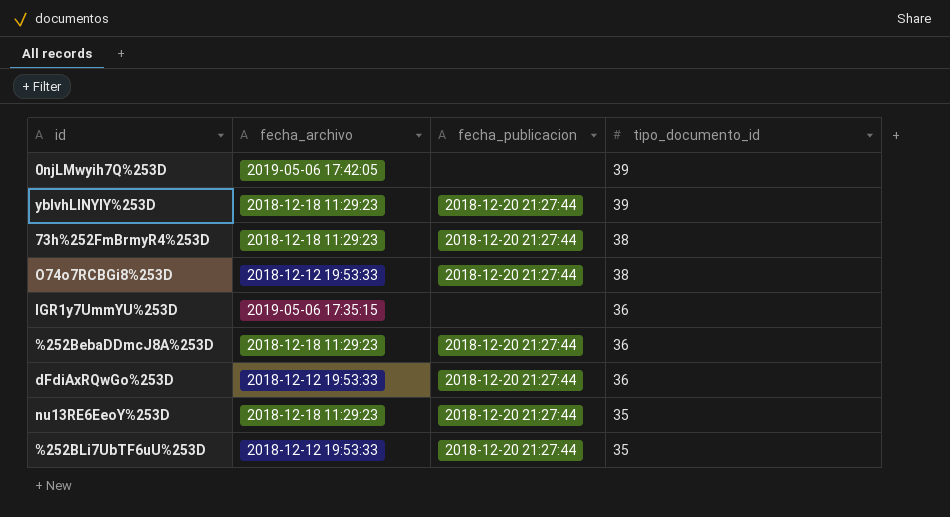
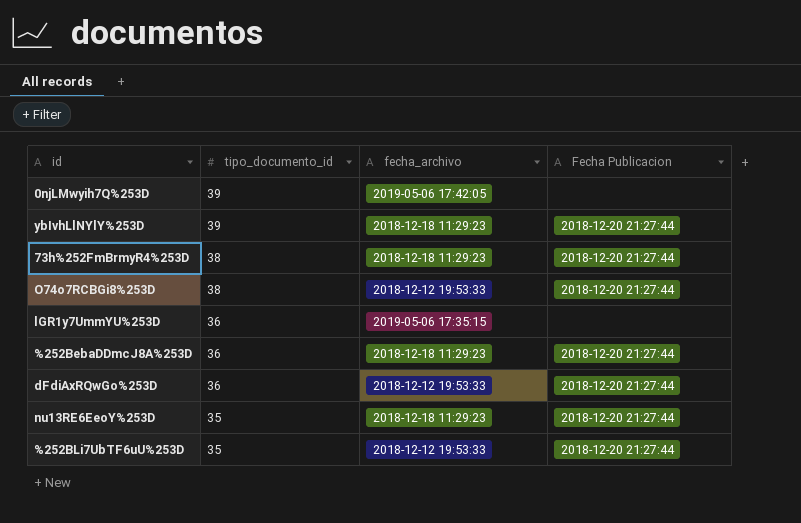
column tipo_documento_id | position: 4 -> 2
column name: fecha_publicacion -> Fecha Publicacion

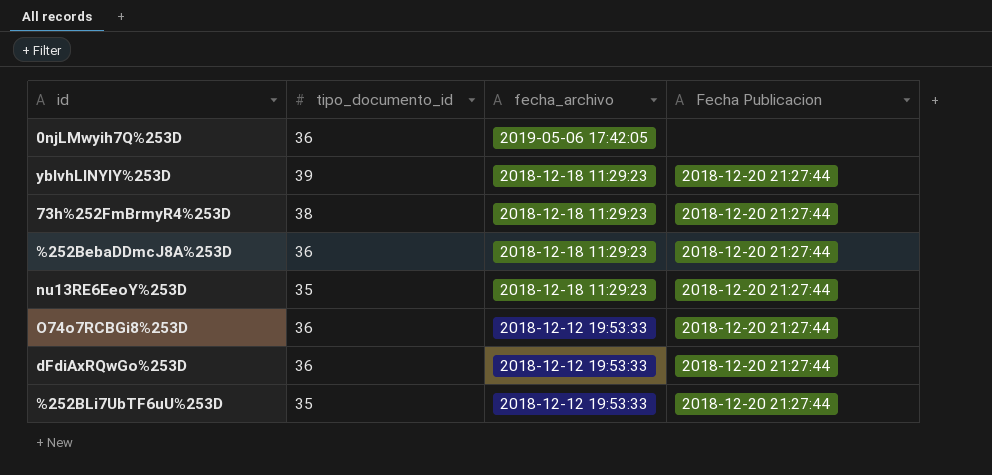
row order: tipo_documento_id descending -> fecha_archivo descending
row lGR1y7UmmYU%253D: 36 | 2019-05-06 17:35:15 | none -> none
0njLMwyih7Q%253D | tipo_documento_id: 39 -> 36
O74o7RCBGi8%253D | tipo_documento_id: 38 -> 36

